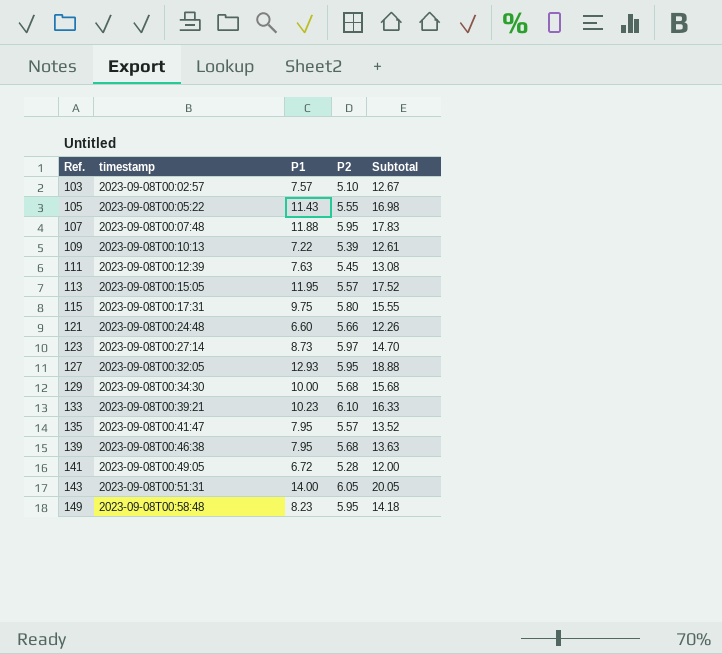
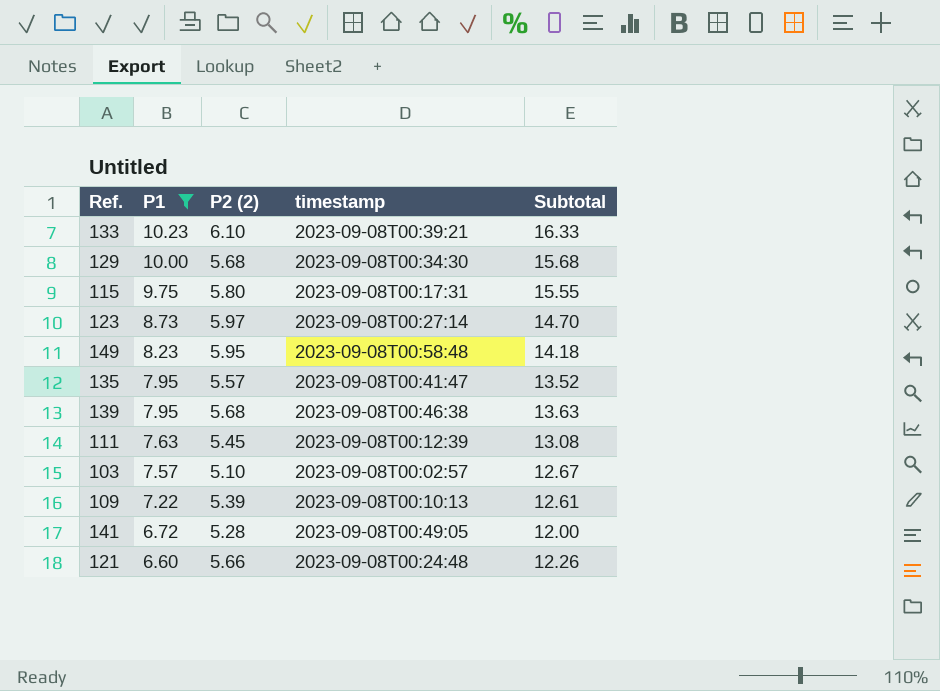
filter: none -> P1 <= 10.23
row order: Ref. ascending -> P1 descending
column name: P2 -> P2 (2)
column timestamp | position: 2 -> 4

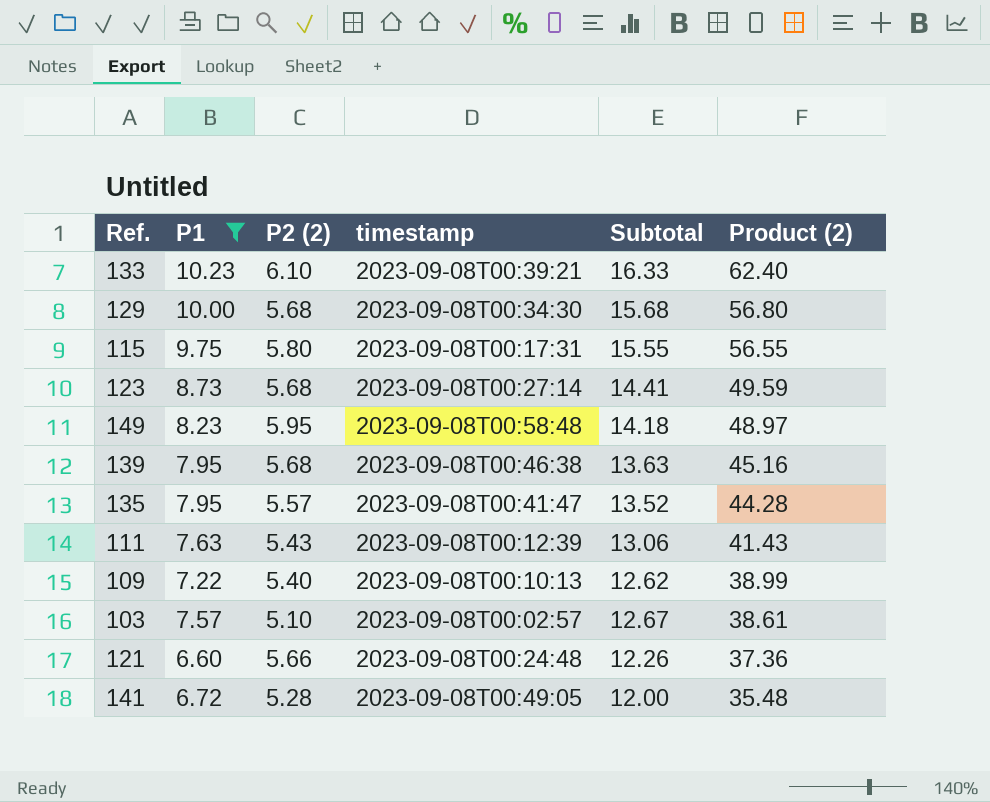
row order: P1 descending -> Product (2) descending
column Product (2) | formula: none -> [P1] * [P2 (2)]
123 | P2 (2): 5.97 -> 5.68
123 | Subtotal: 14.70 -> 14.41
111 | P2 (2): 5.45 -> 5.43
111 | Subtotal: 13.08 -> 13.06
109 | P2 (2): 5.39 -> 5.40
109 | Subtotal: 12.61 -> 12.62

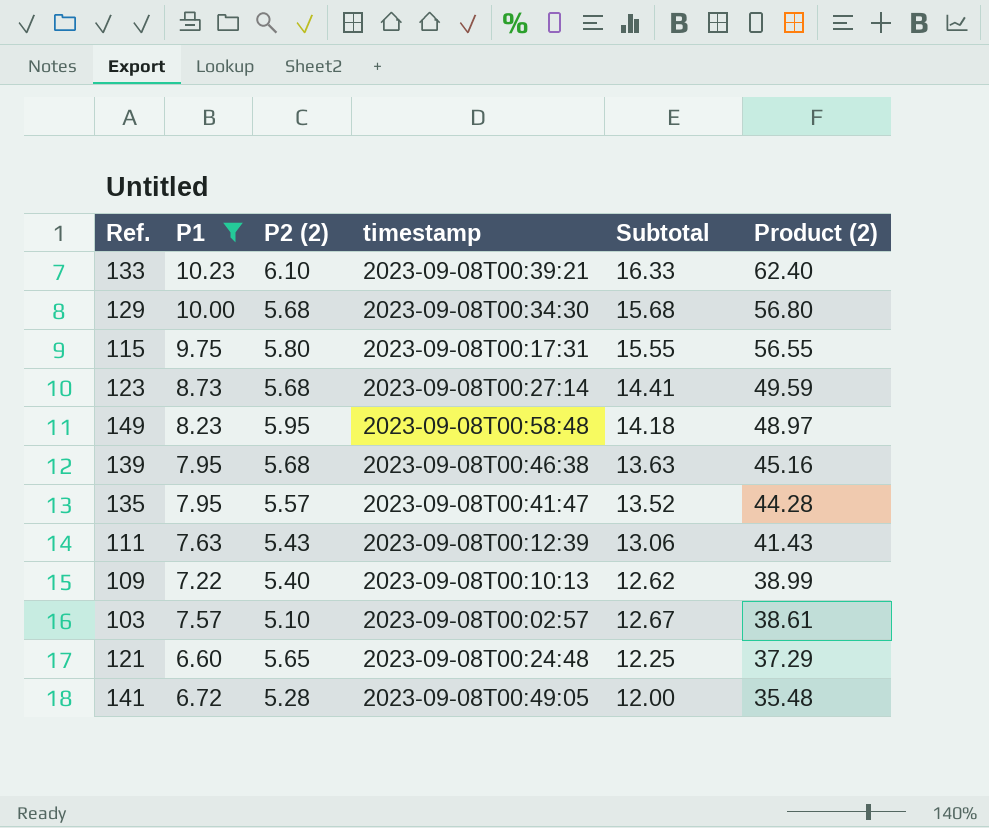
121 | P2 (2): 5.66 -> 5.65
121 | Subtotal: 12.26 -> 12.25
121 | Product (2): 37.36 -> 37.29

